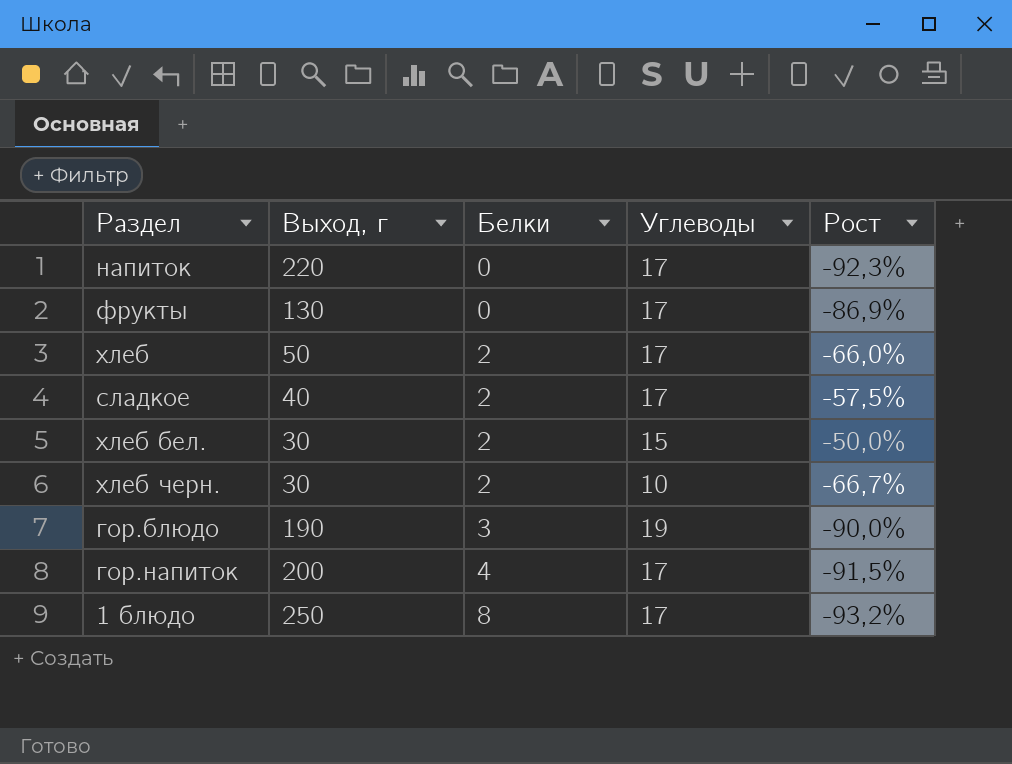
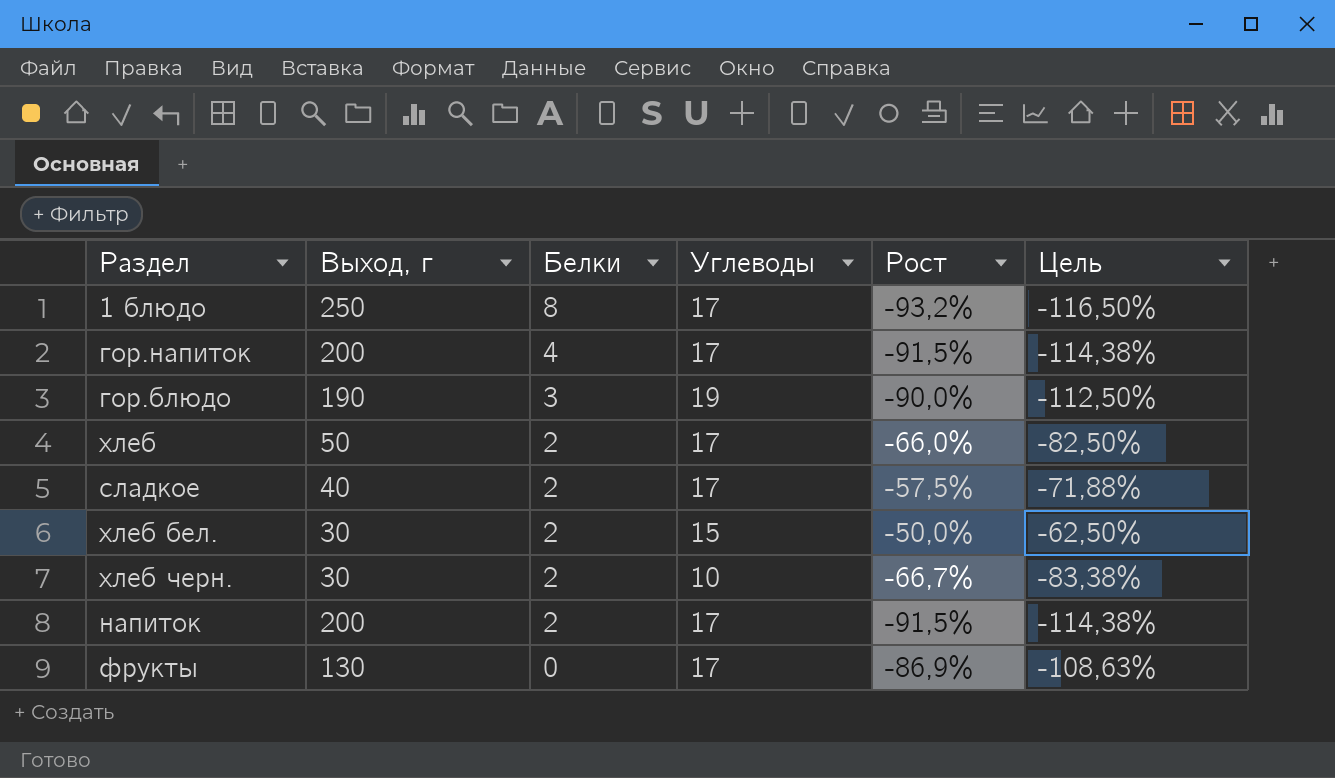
row order: Белки ascending -> Белки descending
column Цель | formula: none -> [Рост] * 1,25
напиток | Выход, г: 220 -> 200
напиток | Белки: 0 -> 2
напиток | Рост: -92,3% -> -91,5%

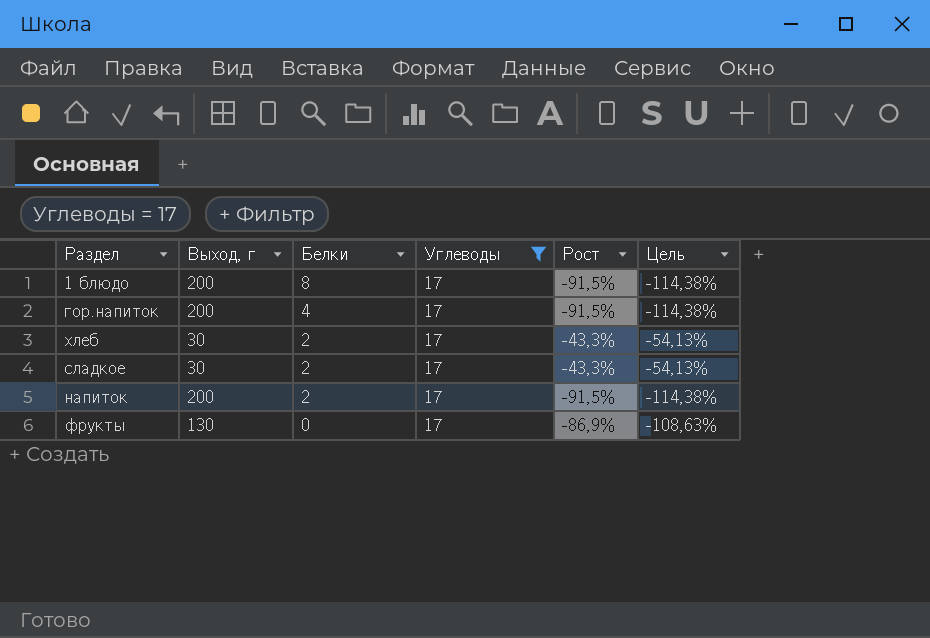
filter: none -> Углеводы = 17
1 блюдо | Выход, г: 250 -> 200
1 блюдо | Рост: -93,2% -> -91,5%
1 блюдо | Цель: -116,50% -> -114,38%
хлеб | Выход, г: 50 -> 30
хлеб | Рост: -66,0% -> -43,3%
хлеб | Цель: -82,50% -> -54,13%
сладкое | Выход, г: 40 -> 30
сладкое | Рост: -57,5% -> -43,3%
сладкое | Цель: -71,88% -> -54,13%

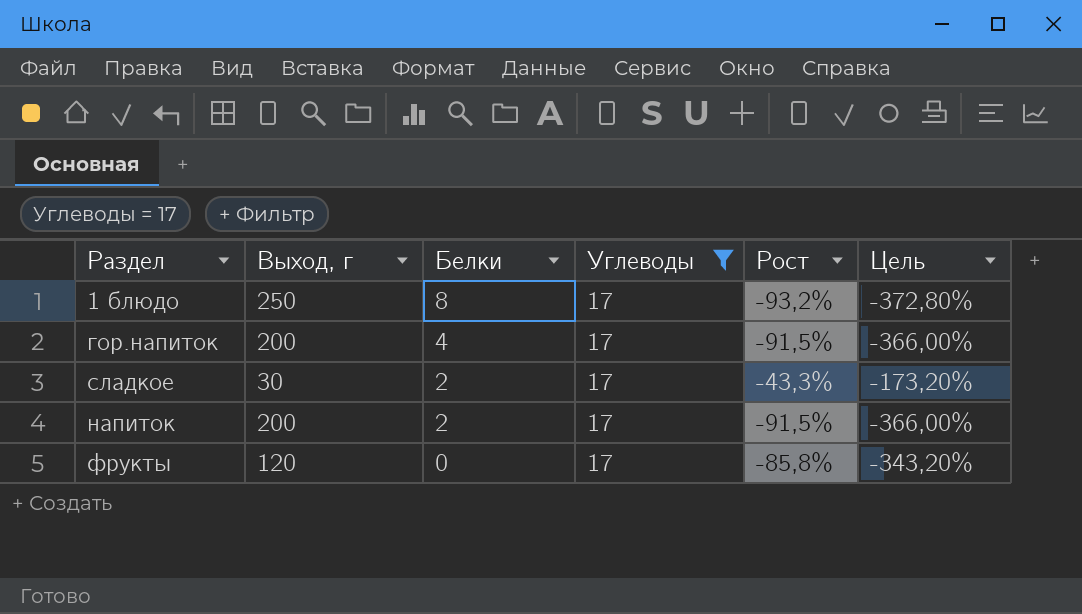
column Цель | formula: [Рост] * 1,25 -> [Рост] * 4
row хлеб: 30 | 2 | 17 | -43,3% | -54,13% -> none
1 блюдо | Выход, г: 200 -> 250
1 блюдо | Рост: -91,5% -> -93,2%
фрукты | Выход, г: 130 -> 120
фрукты | Рост: -86,9% -> -85,8%

